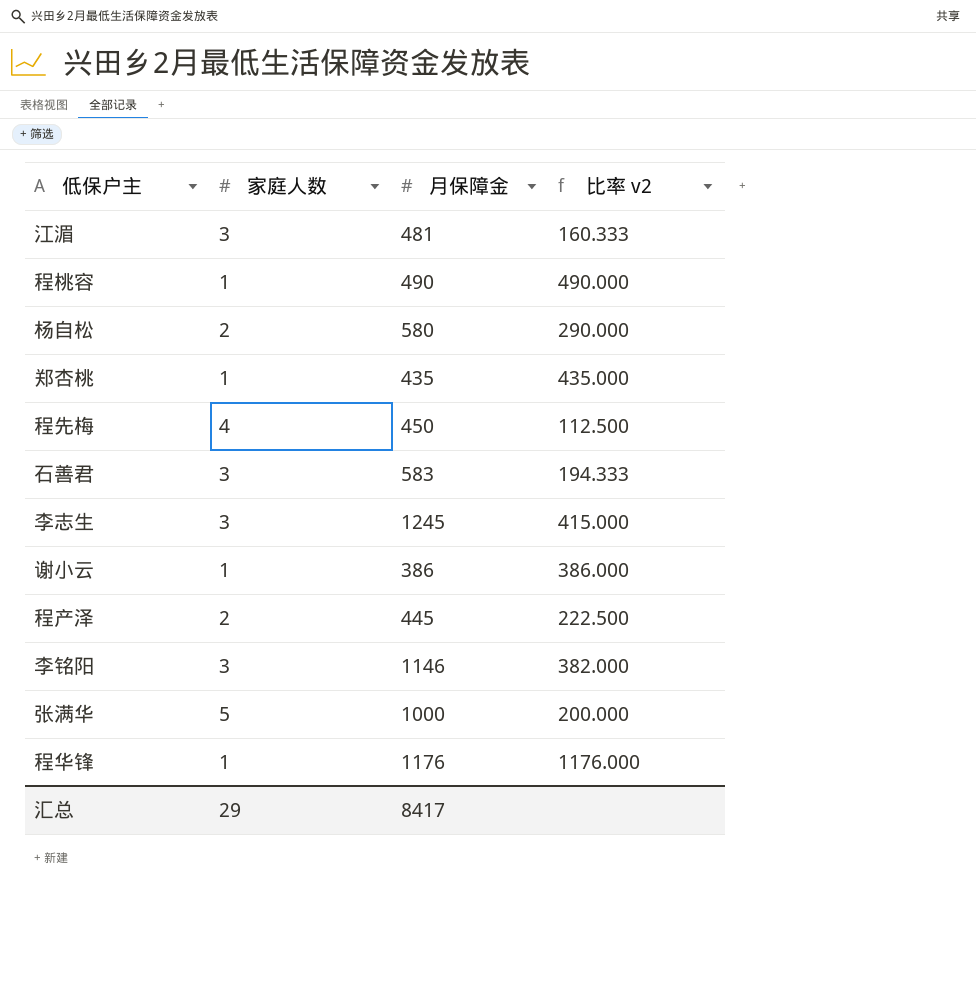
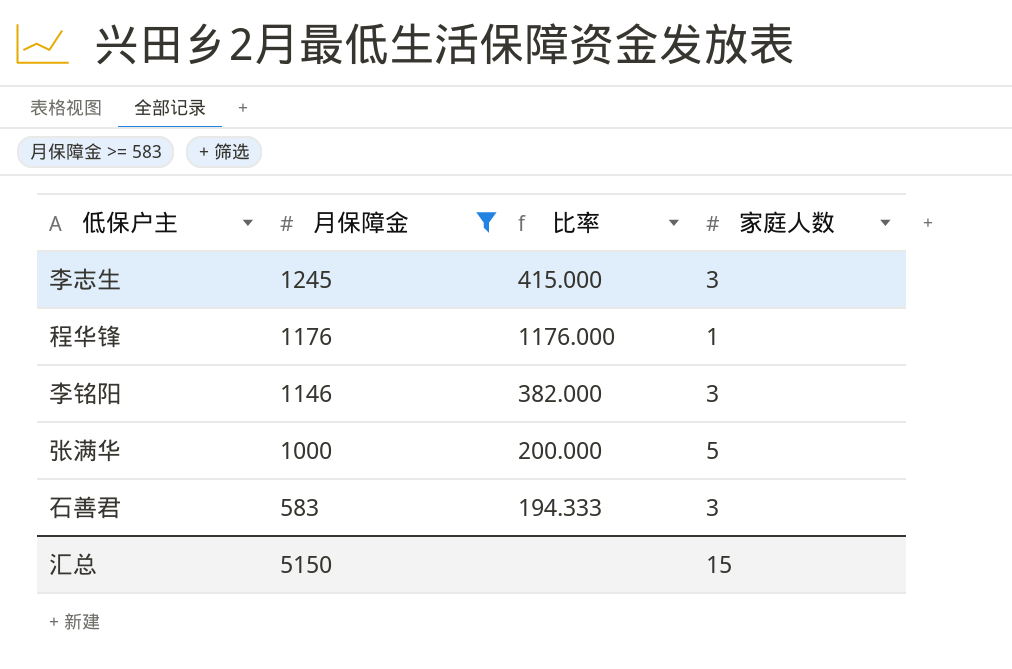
filter: none -> 月保障金 >= 583
row order: none -> 月保障金 descending
column name: 比率 v2 -> 比率
column 家庭人数 | position: 2 -> 4
汇总 | 月保障金: 8417 -> 5150
汇总 | 家庭人数: 29 -> 15

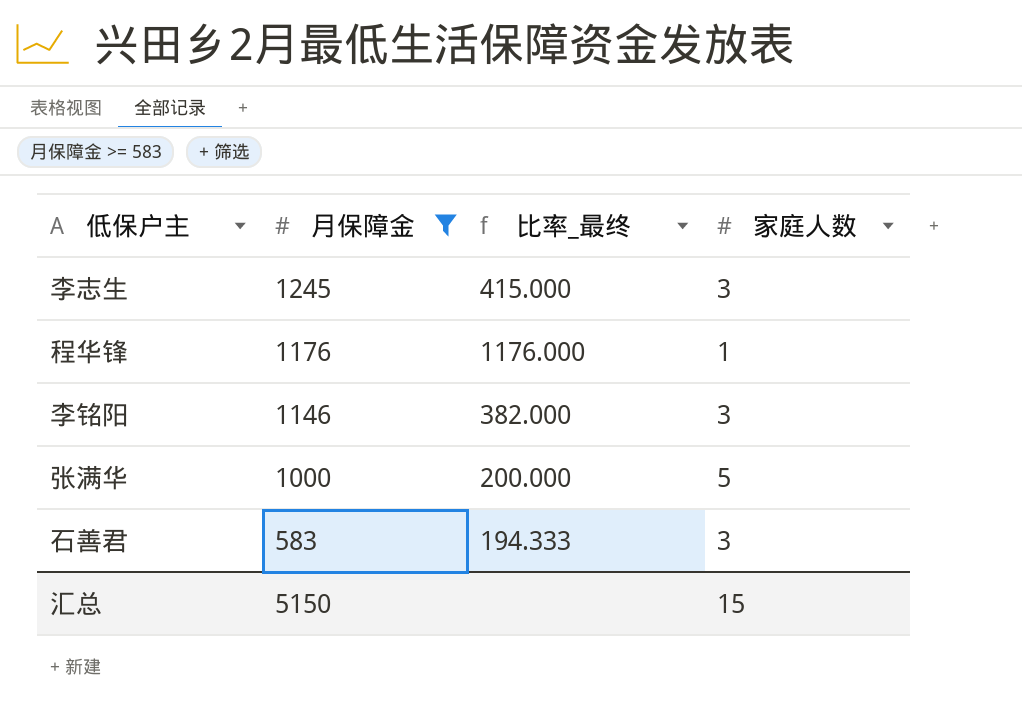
column name: 比率 -> 比率_最终

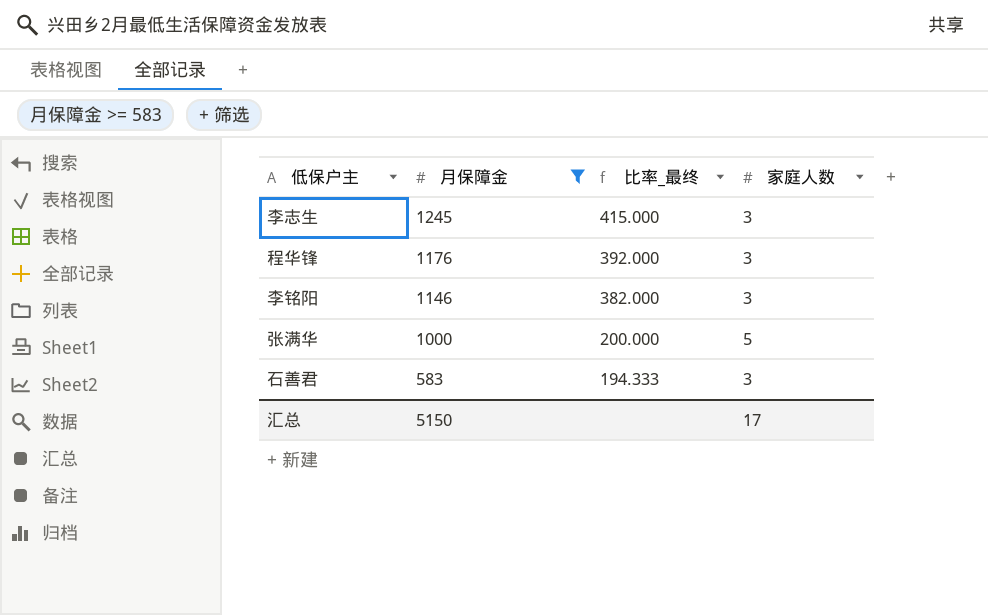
程华锋 | 比率_最终: 1176.000 -> 392.000
程华锋 | 家庭人数: 1 -> 3
汇总 | 家庭人数: 15 -> 17

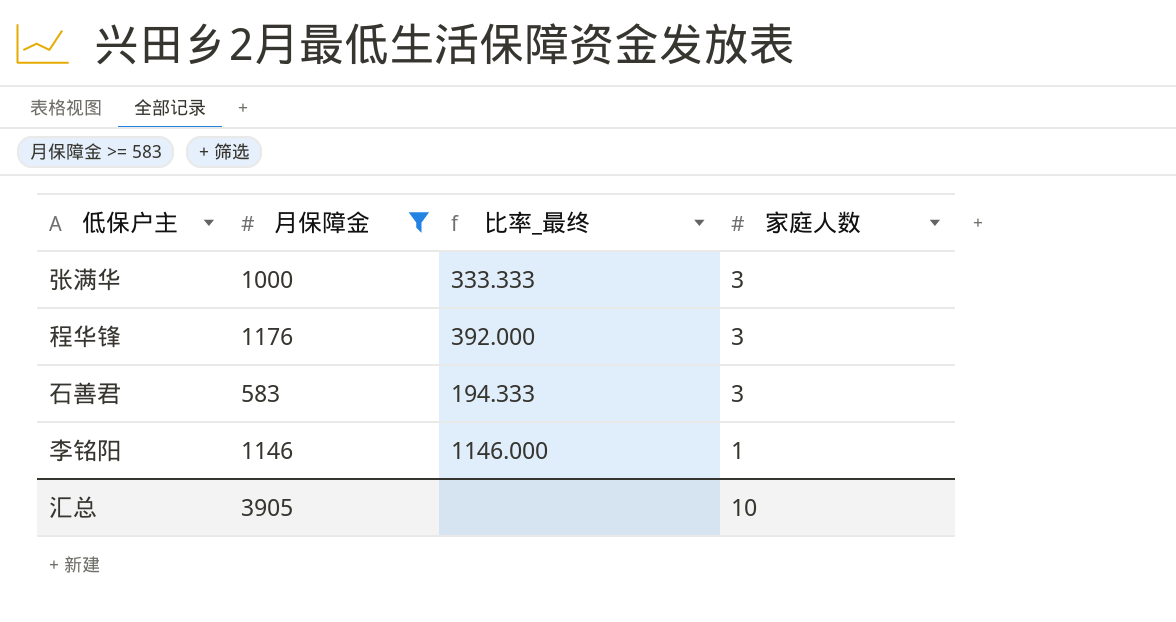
row order: 月保障金 descending -> 家庭人数 descending
row 李志生: 1245 | 415.000 | 3 -> none
张满华 | 比率_最终: 200.000 -> 333.333
张满华 | 家庭人数: 5 -> 3
李铭阳 | 比率_最终: 382.000 -> 1146.000
李铭阳 | 家庭人数: 3 -> 1
汇总 | 月保障金: 5150 -> 3905
汇总 | 家庭人数: 17 -> 10

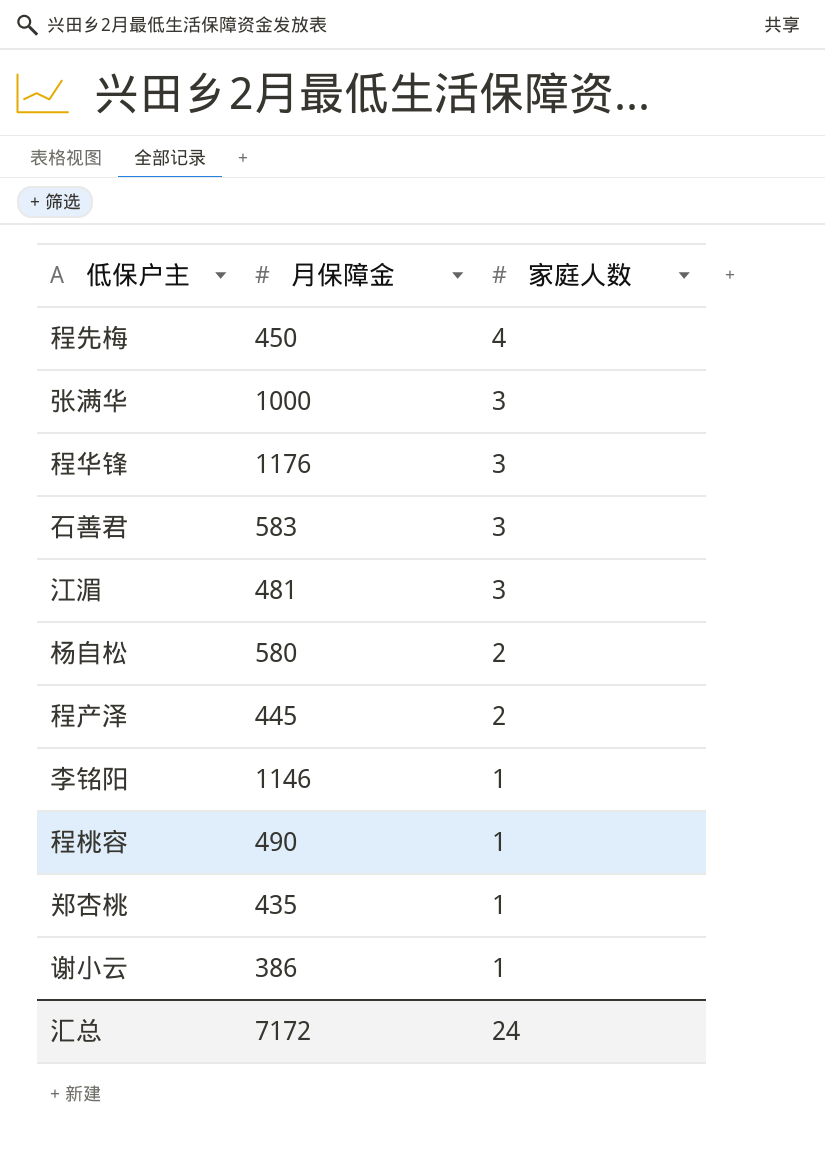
filter: 月保障金 >= 583 -> none
column 比率_最终 | formula: [月保障金] / [家庭人数] -> none
汇总 | 月保障金: 3905 -> 7172
汇总 | 家庭人数: 10 -> 24

